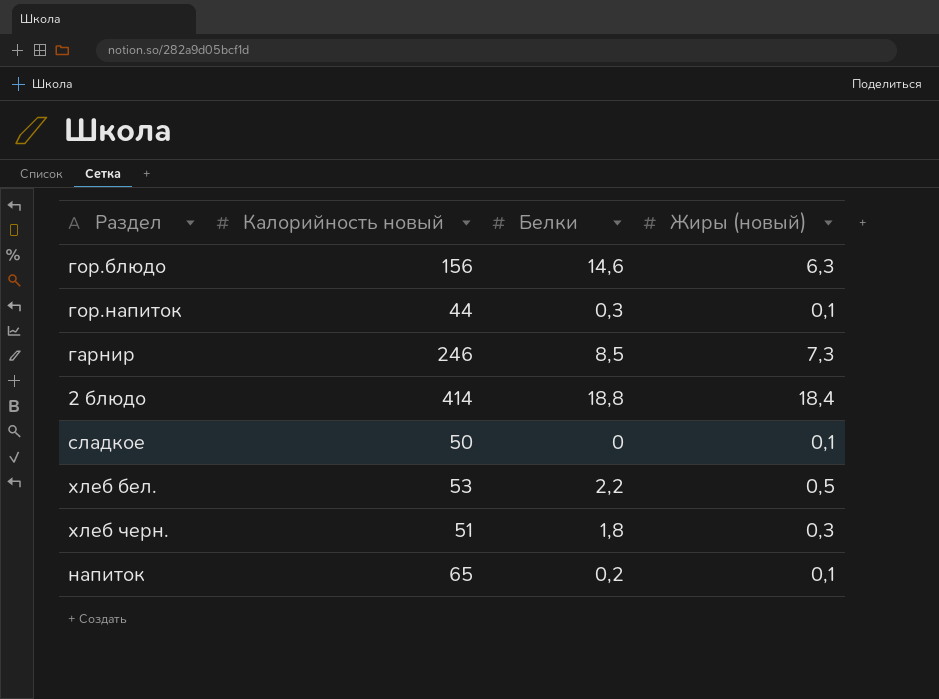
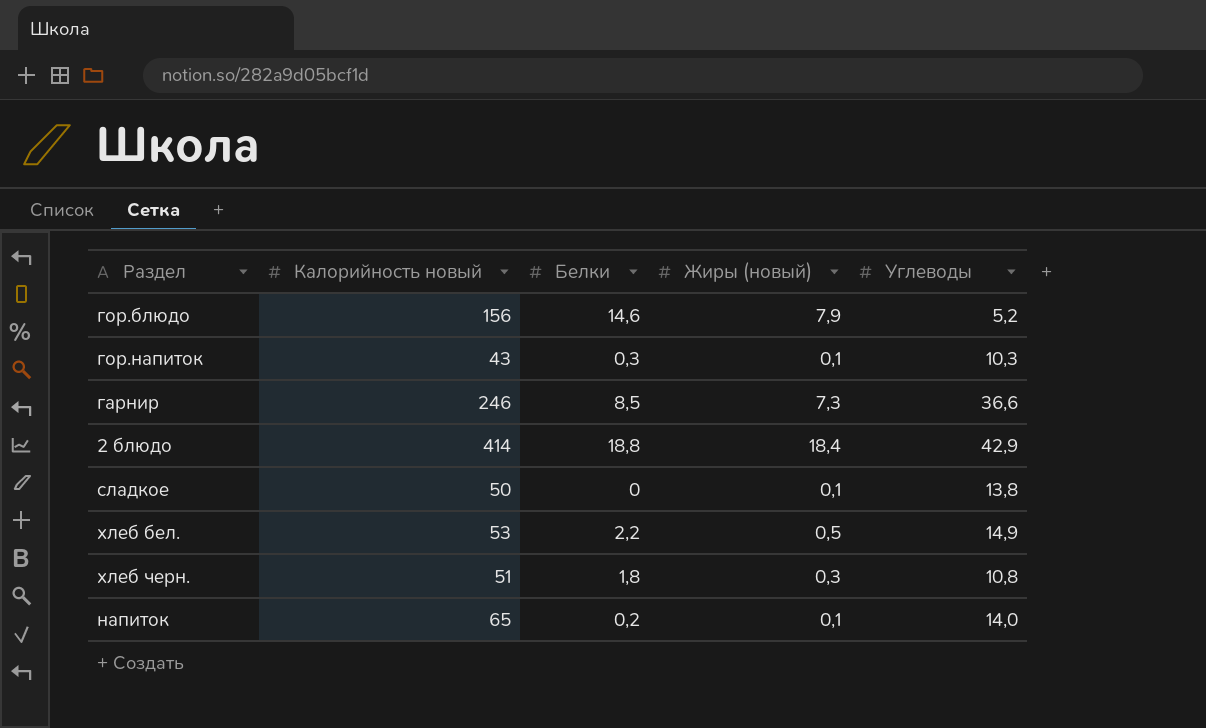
column Углеводы | position: none -> 5
гор.блюдо | Жиры (новый): 6,3 -> 7,9
гор.напиток | Калорийность новый: 44 -> 43

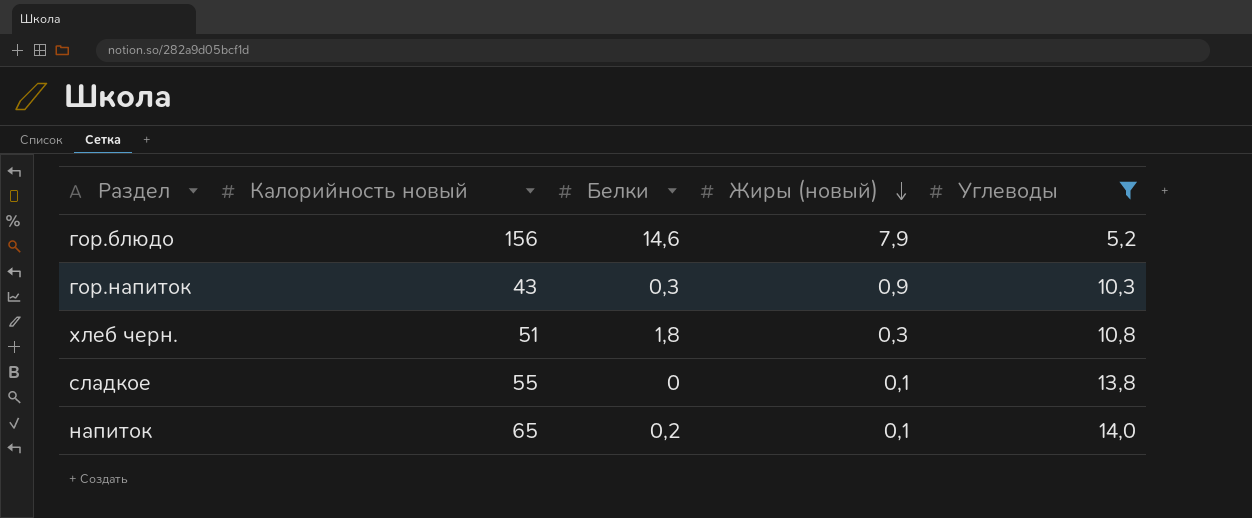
filter: none -> Углеводы <= 14,0
row order: none -> Жиры (новый) descending
гор.напиток | Жиры (новый): 0,1 -> 0,9
сладкое | Калорийность новый: 50 -> 55

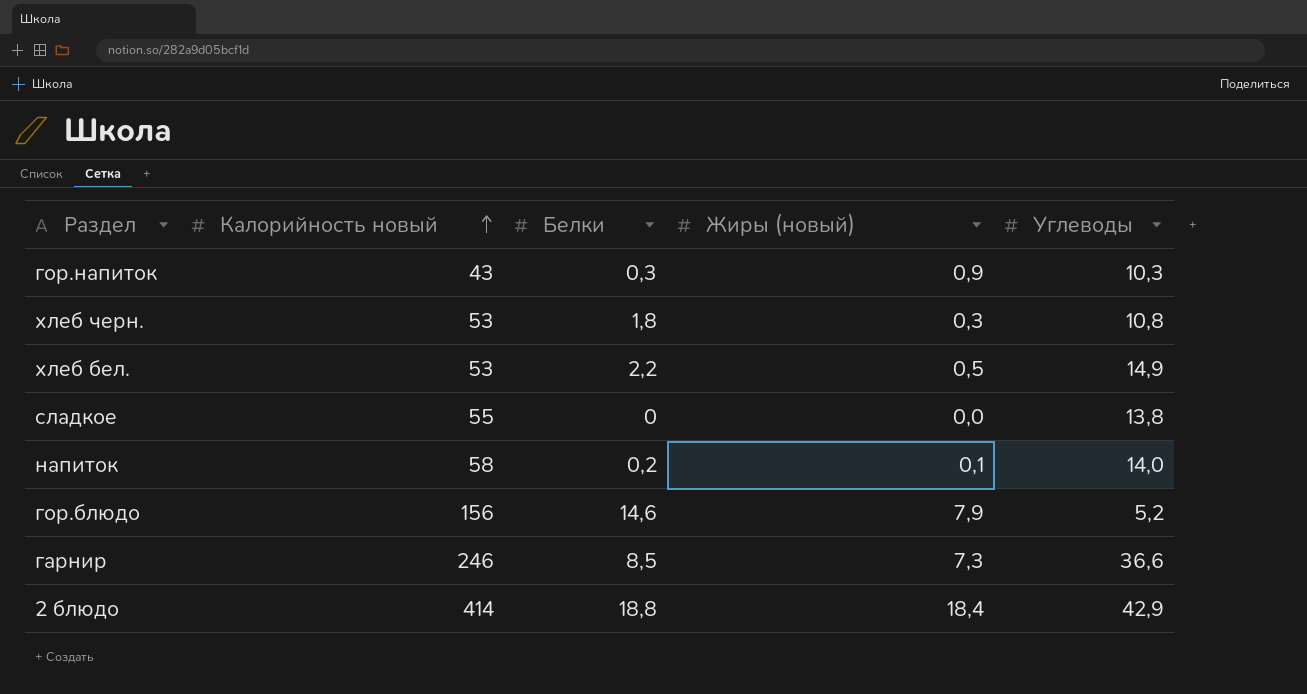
filter: Углеводы <= 14,0 -> none
row order: Жиры (новый) descending -> Калорийность новый ascending
хлеб черн. | Калорийность новый: 51 -> 53
сладкое | Жиры (новый): 0,1 -> 0,0
напиток | Калорийность новый: 65 -> 58

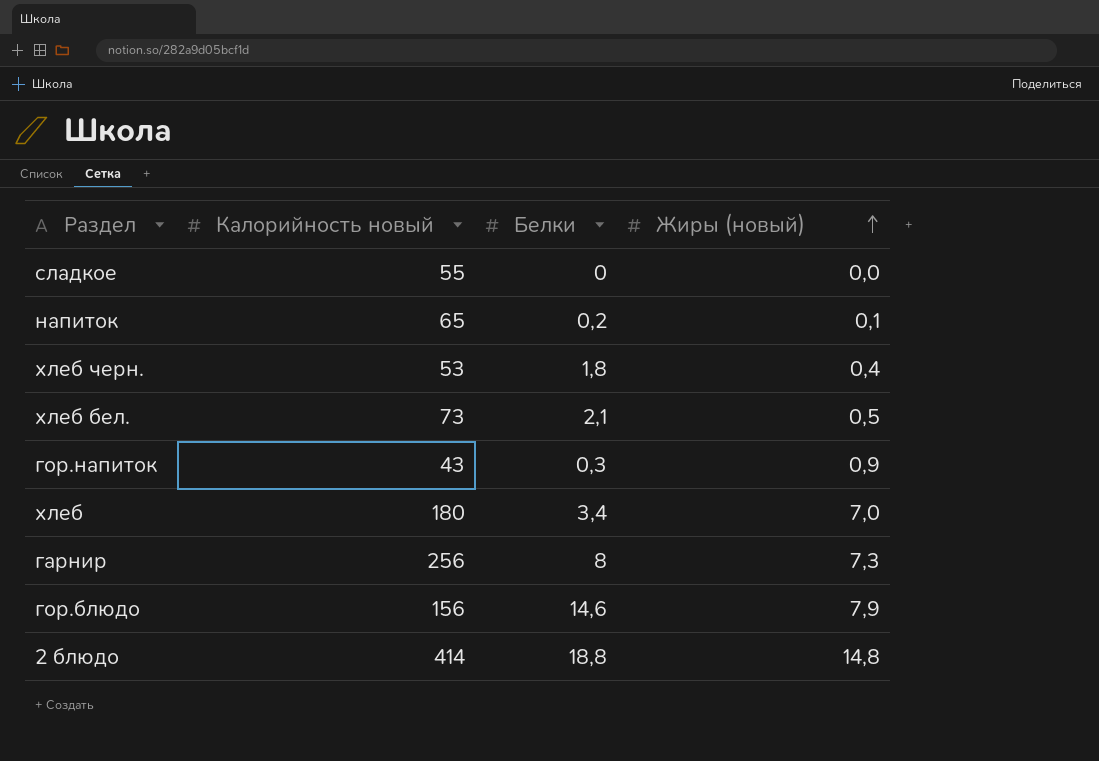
row order: Калорийность новый ascending -> Жиры (новый) ascending
column Углеводы | position: 5 -> none
напиток | Калорийность новый: 58 -> 65
хлеб черн. | Жиры (новый): 0,3 -> 0,4
хлеб бел. | Калорийность новый: 53 -> 73
хлеб бел. | Белки: 2,2 -> 2,1
row хлеб: none -> 180 | 3,4 | 7,0
гарнир | Калорийность новый: 246 -> 256
гарнир | Белки: 8,5 -> 8
2 блюдо | Жиры (новый): 18,4 -> 14,8

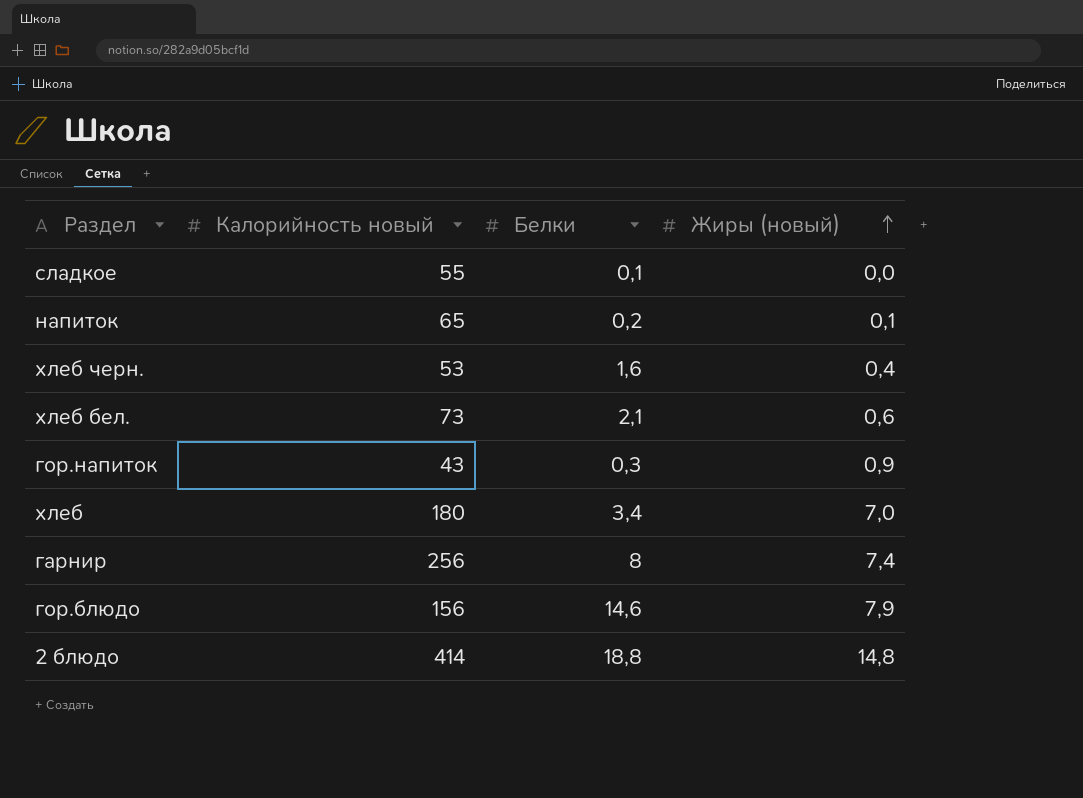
сладкое | Белки: 0 -> 0,1
хлеб черн. | Белки: 1,8 -> 1,6
хлеб бел. | Жиры (новый): 0,5 -> 0,6
гарнир | Жиры (новый): 7,3 -> 7,4

